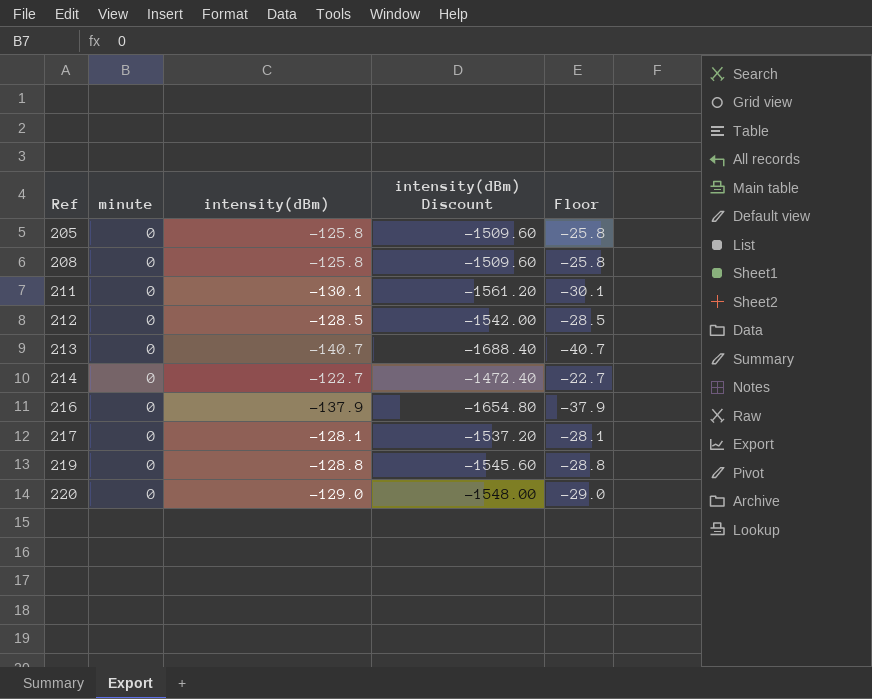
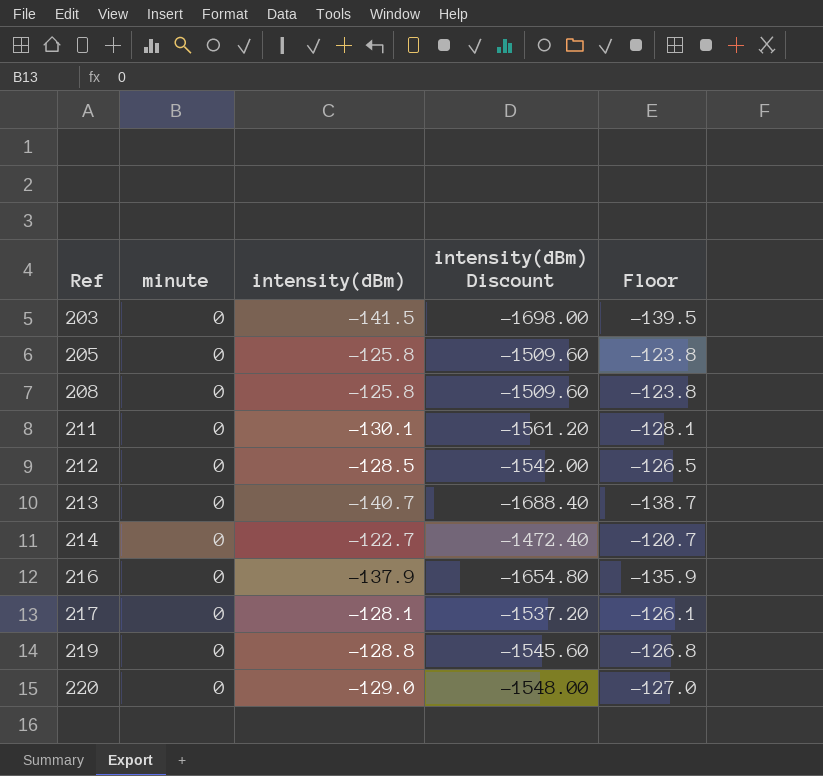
column Floor | formula: [intensity(dBm)] + 100 -> [intensity(dBm)] + 2
row 203: none -> 0 | -141.5 | -1698.00 | -139.5

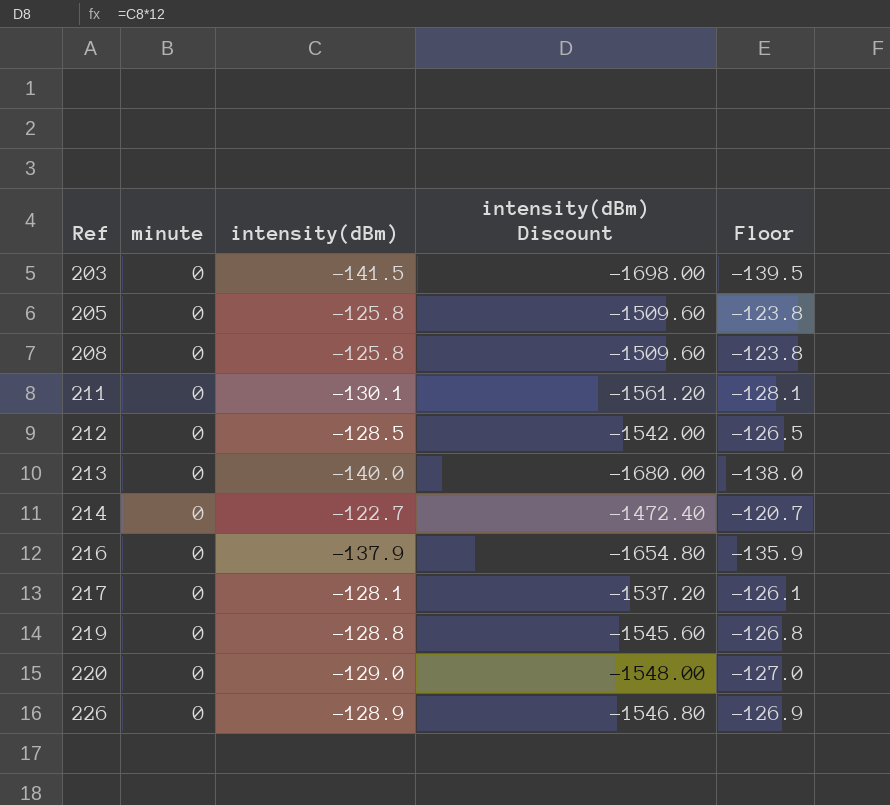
213 | intensity(dBm): -140.7 -> -140.0
213 | intensity(dBm) Discount: -1688.40 -> -1680.00
213 | Floor: -138.7 -> -138.0
row 226: none -> 0 | -128.9 | -1546.80 | -126.9

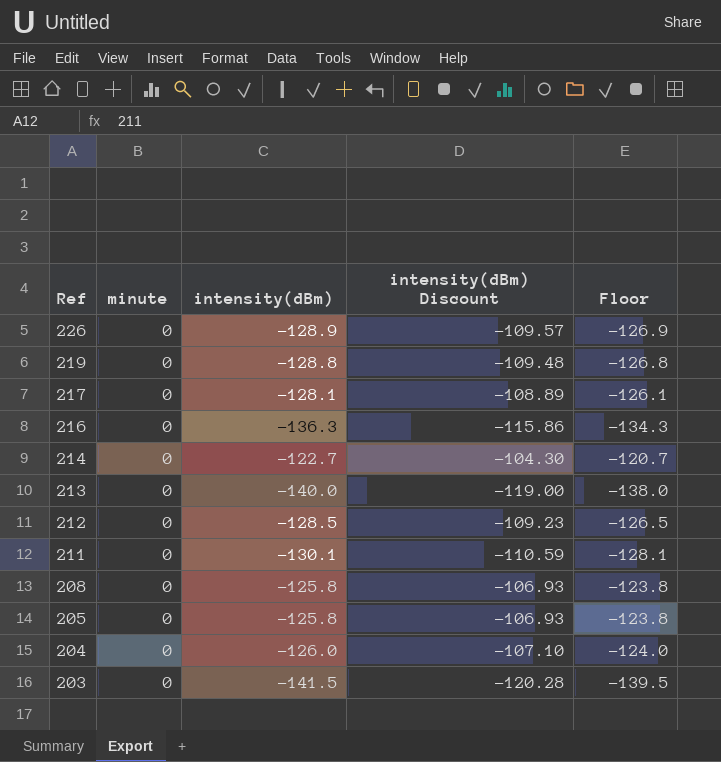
row order: Ref ascending -> Ref descending
column intensity(dBm) Discount | formula: [intensity(dBm)] * 12 -> [intensity(dBm)] * 0.85
row 220: 0 | -129.0 | -1548.00 | -127.0 -> none
216 | intensity(dBm): -137.9 -> -136.3
216 | Floor: -135.9 -> -134.3
row 204: none -> 0 | -126.0 | -107.10 | -124.0

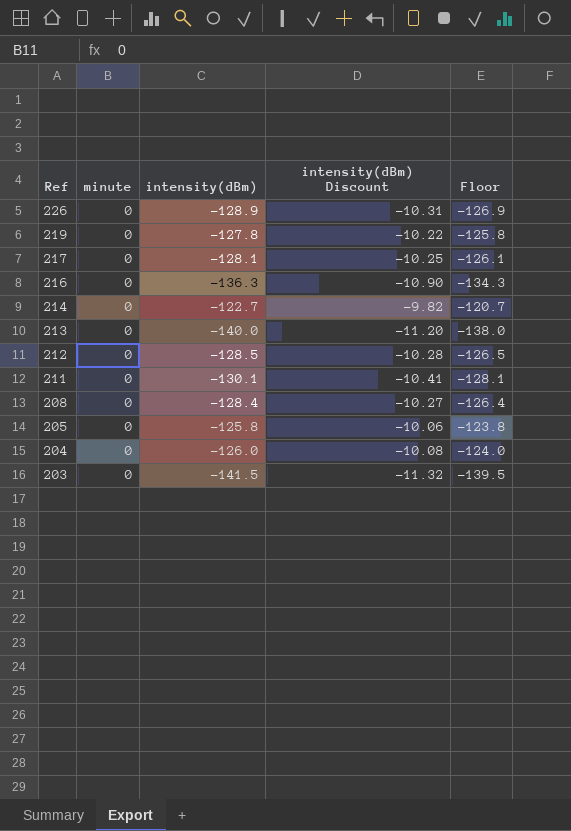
column intensity(dBm) Discount | formula: [intensity(dBm)] * 0.85 -> [intensity(dBm)] * 0.08
219 | intensity(dBm): -128.8 -> -127.8
219 | Floor: -126.8 -> -125.8
208 | intensity(dBm): -125.8 -> -128.4
208 | Floor: -123.8 -> -126.4

